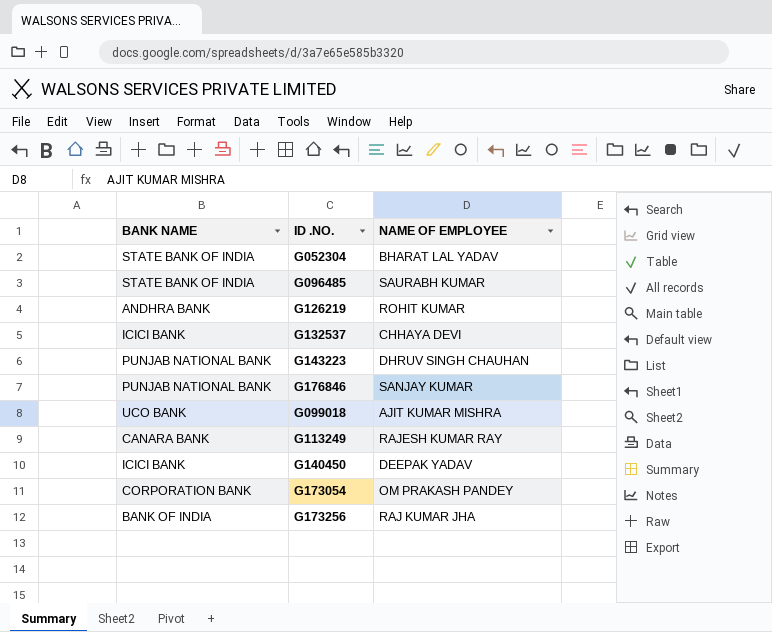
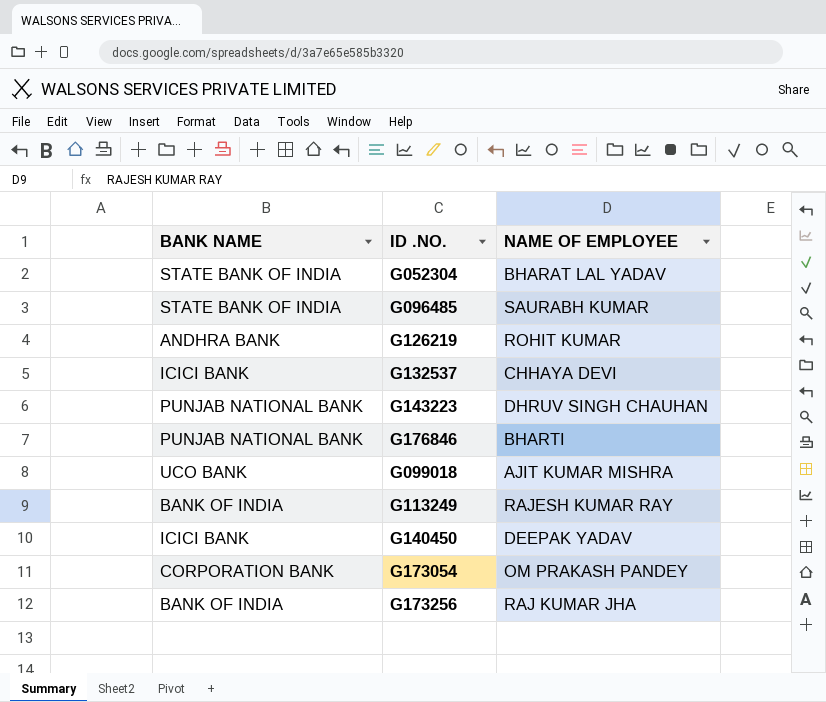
G176846 | NAME OF EMPLOYEE: SANJAY KUMAR -> BHARTI
G113249 | BANK NAME: CANARA BANK -> BANK OF INDIA

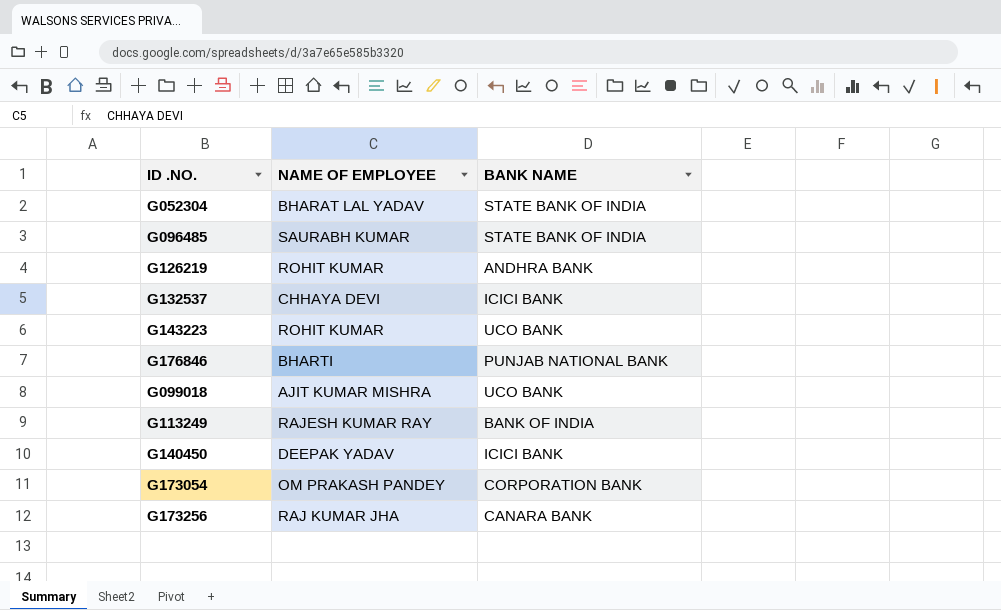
column BANK NAME | position: 1 -> 3
G143223 | NAME OF EMPLOYEE: DHRUV SINGH CHAUHAN -> ROHIT KUMAR
G143223 | BANK NAME: PUNJAB NATIONAL BANK -> UCO BANK
G173256 | BANK NAME: BANK OF INDIA -> CANARA BANK

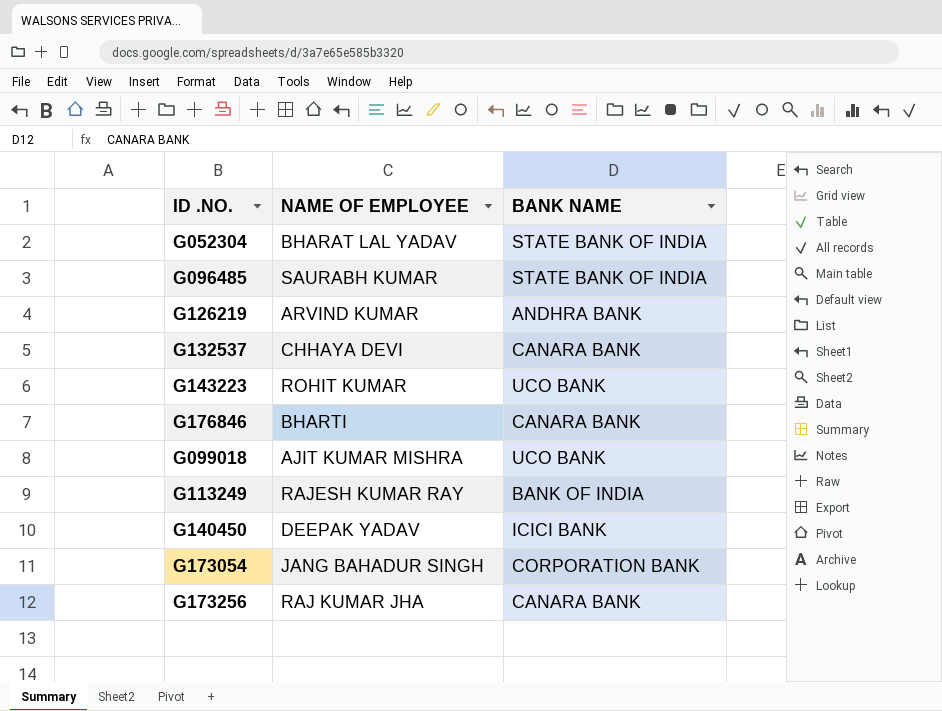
G126219 | NAME OF EMPLOYEE: ROHIT KUMAR -> ARVIND KUMAR
G132537 | BANK NAME: ICICI BANK -> CANARA BANK
G176846 | BANK NAME: PUNJAB NATIONAL BANK -> CANARA BANK
G173054 | NAME OF EMPLOYEE: OM PRAKASH PANDEY -> JANG BAHADUR SINGH

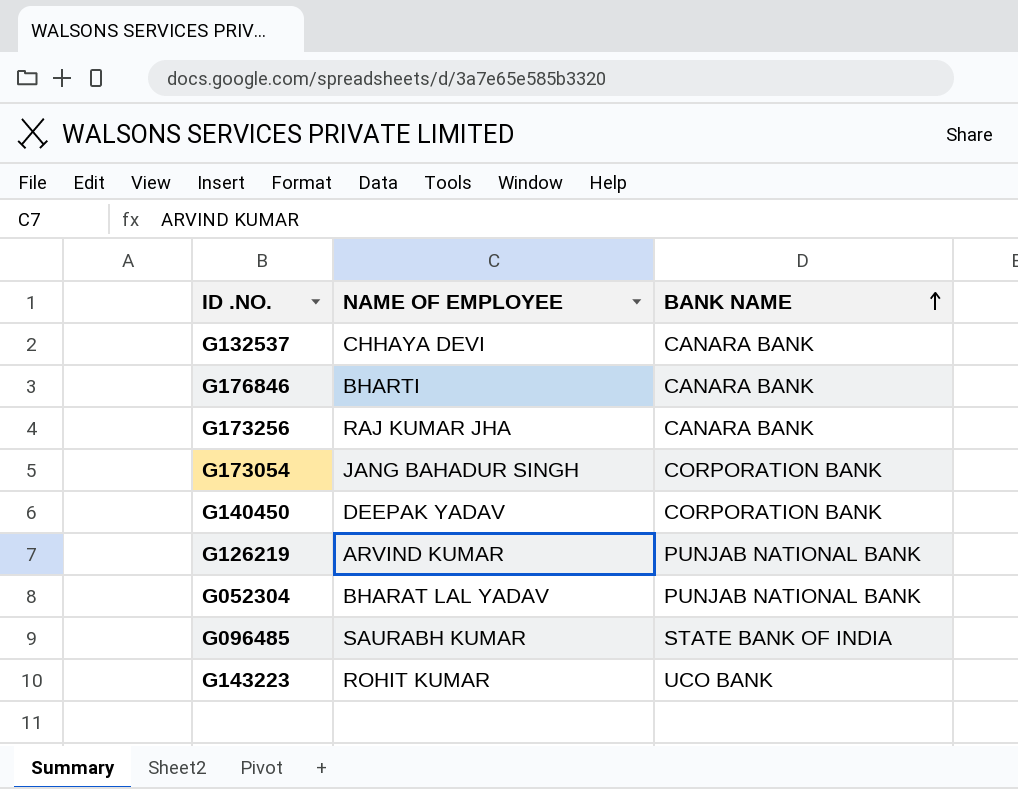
row order: none -> BANK NAME ascending
row G099018: AJIT KUMAR MISHRA | UCO BANK -> none
row G113249: RAJESH KUMAR RAY | BANK OF INDIA -> none
G140450 | BANK NAME: ICICI BANK -> CORPORATION BANK
G126219 | BANK NAME: ANDHRA BANK -> PUNJAB NATIONAL BANK
G052304 | BANK NAME: STATE BANK OF INDIA -> PUNJAB NATIONAL BANK

